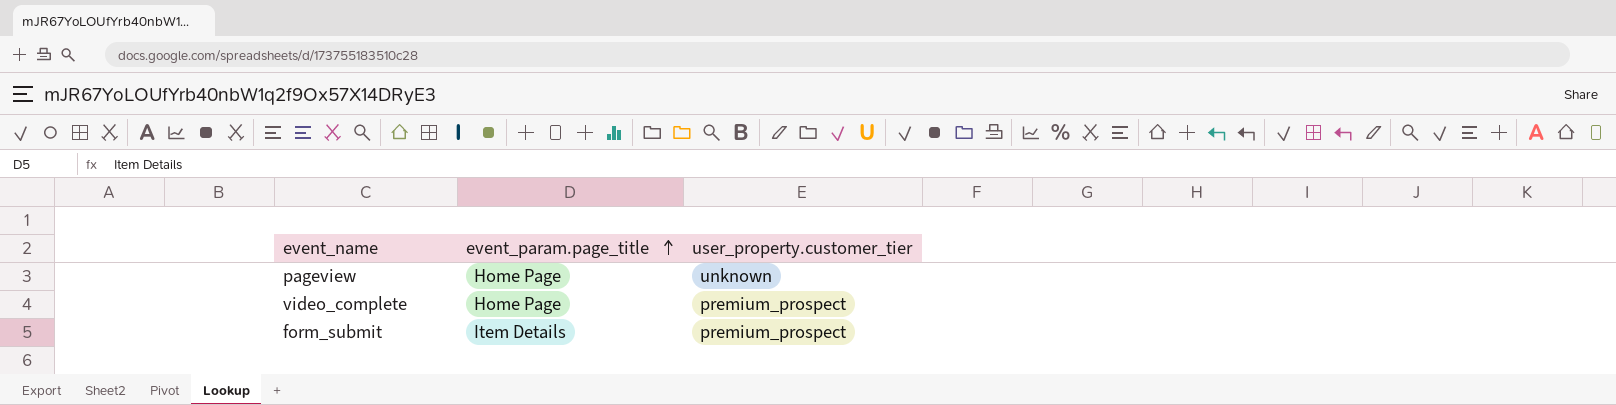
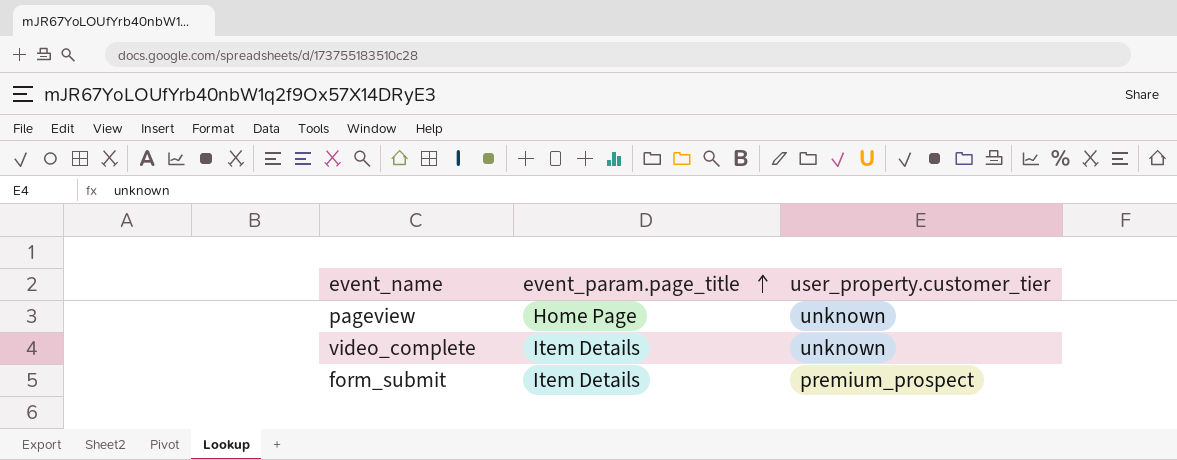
video_complete | event_param.page_title: Home Page -> Item Details
video_complete | user_property.customer_tier: premium_prospect -> unknown

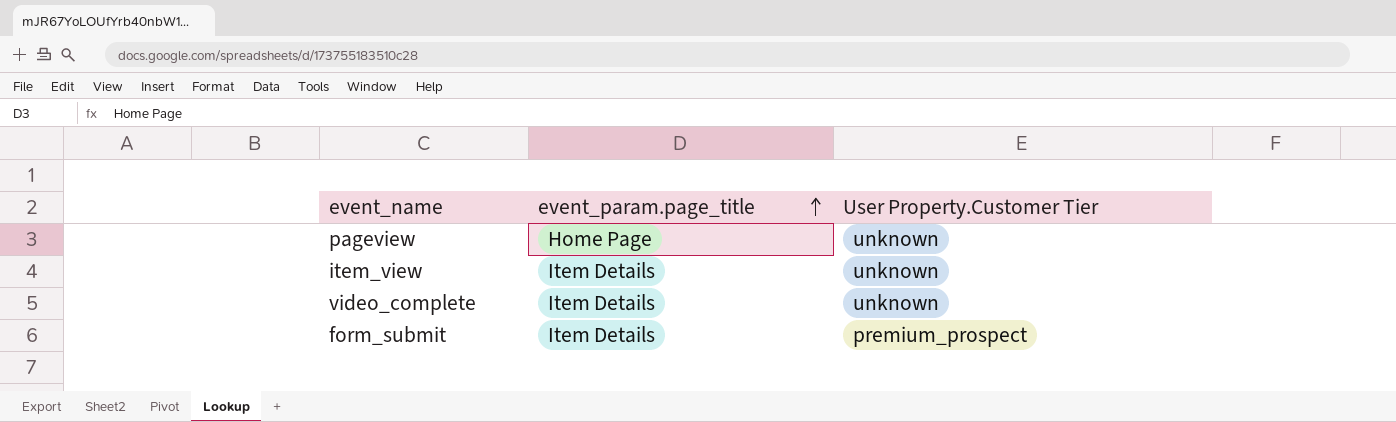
column name: user_property.customer_tier -> User Property.Customer Tier
row item_view: none -> Item Details | unknown

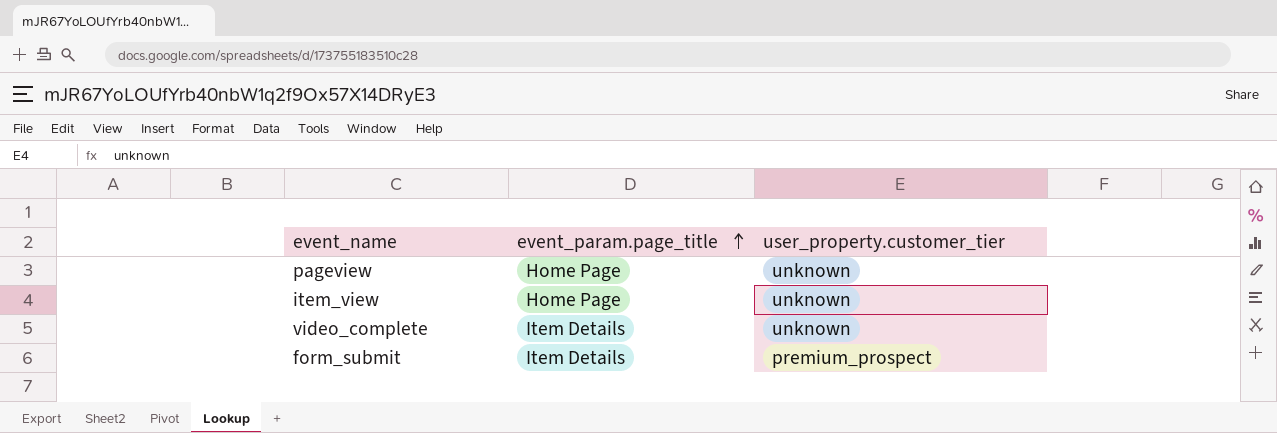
column name: User Property.Customer Tier -> user_property.customer_tier
item_view | event_param.page_title: Item Details -> Home Page

